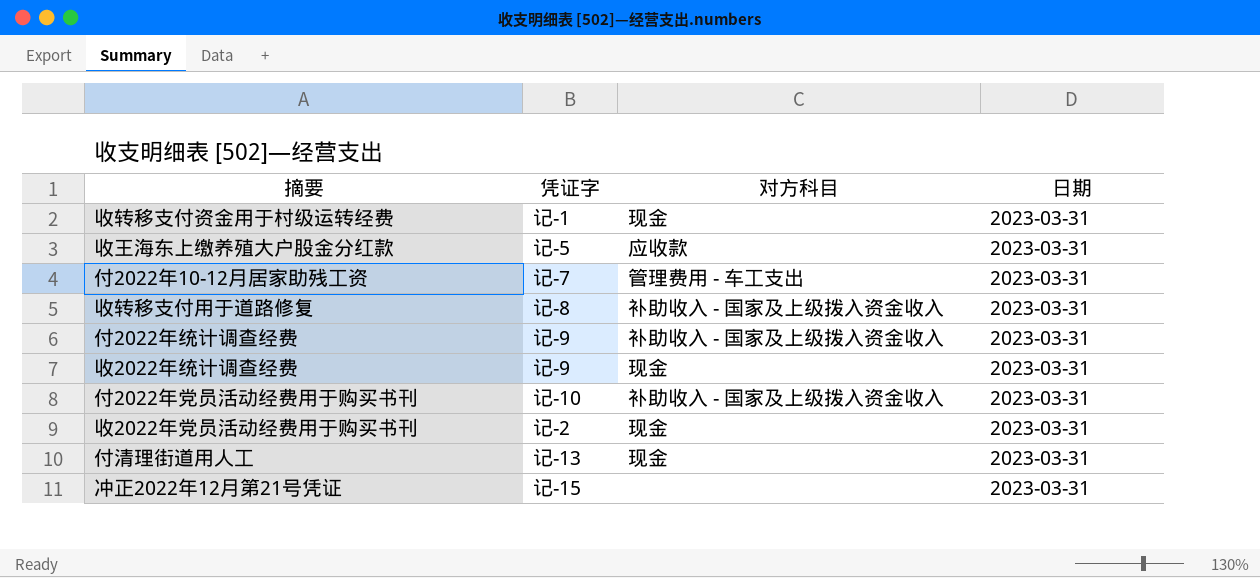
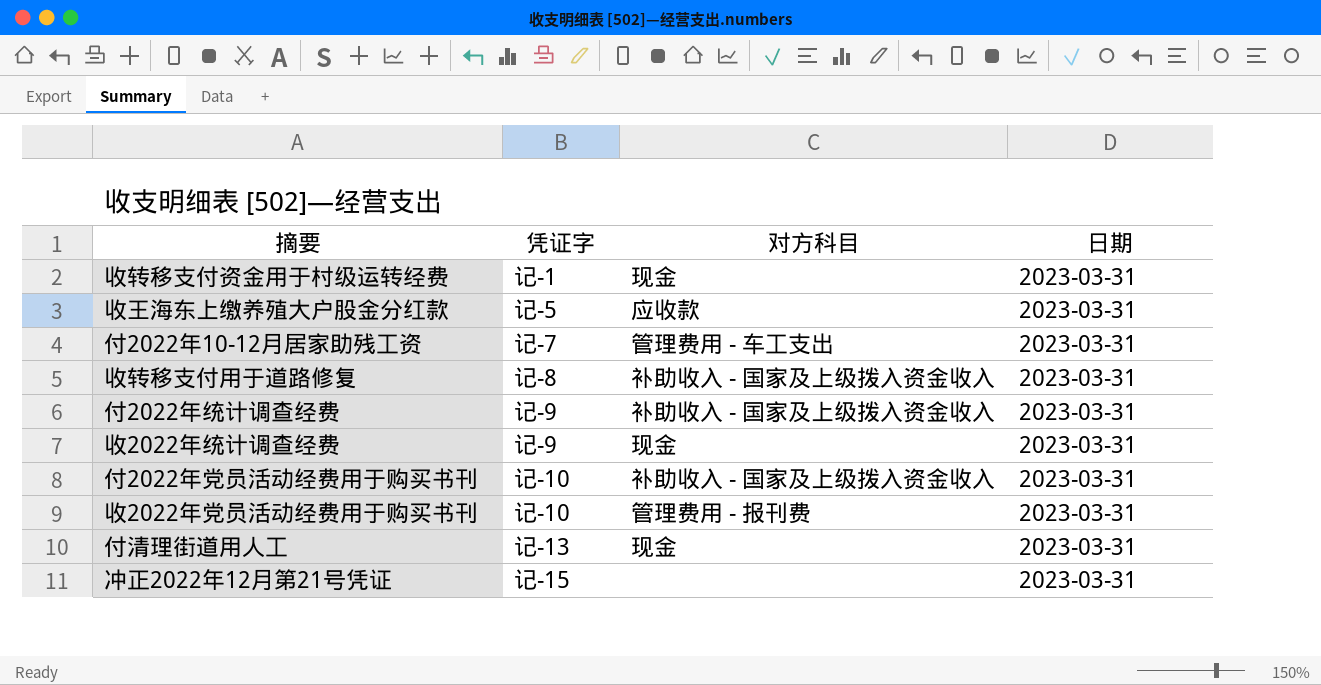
收2022年党员活动经费用于购买书刊 | 凭证字: 记-2 -> 记-10
收2022年党员活动经费用于购买书刊 | 对方科目: 现金 -> 管理费用 - 报刊费

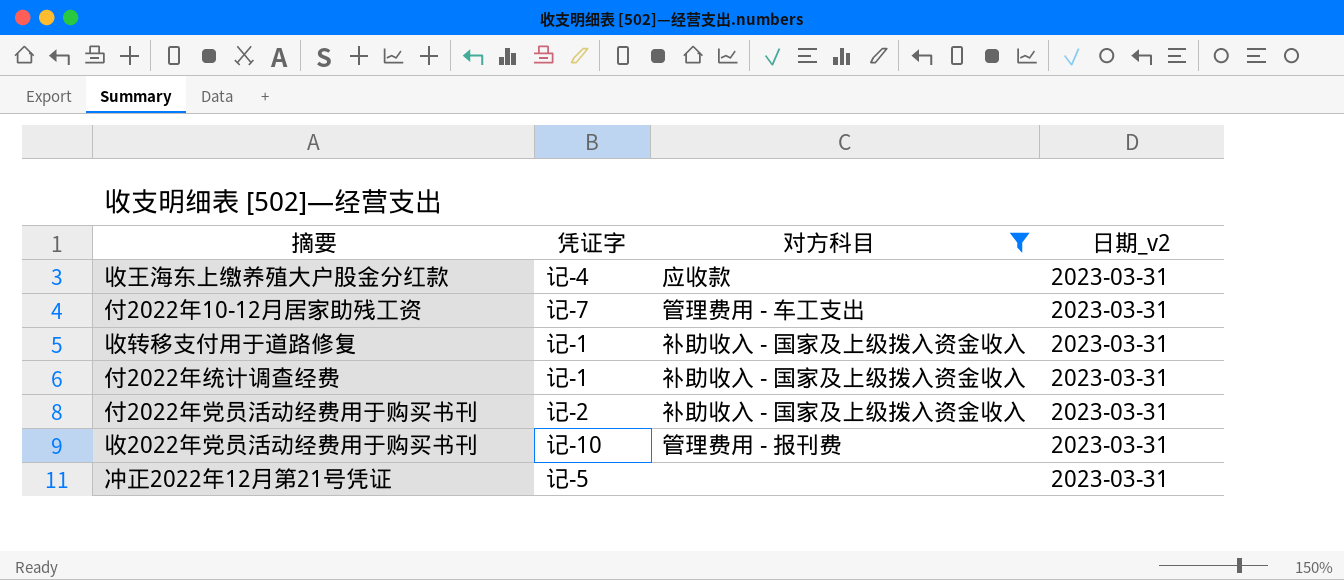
filter: none -> 对方科目 != 现金
column name: 日期 -> 日期_v2
收王海东上缴养殖大户股金分红款 | 凭证字: 记-5 -> 记-4
收转移支付用于道路修复 | 凭证字: 记-8 -> 记-1
付2022年统计调查经费 | 凭证字: 记-9 -> 记-1
付2022年党员活动经费用于购买书刊 | 凭证字: 记-10 -> 记-2
冲正2022年12月第21号凭证 | 凭证字: 记-15 -> 记-5

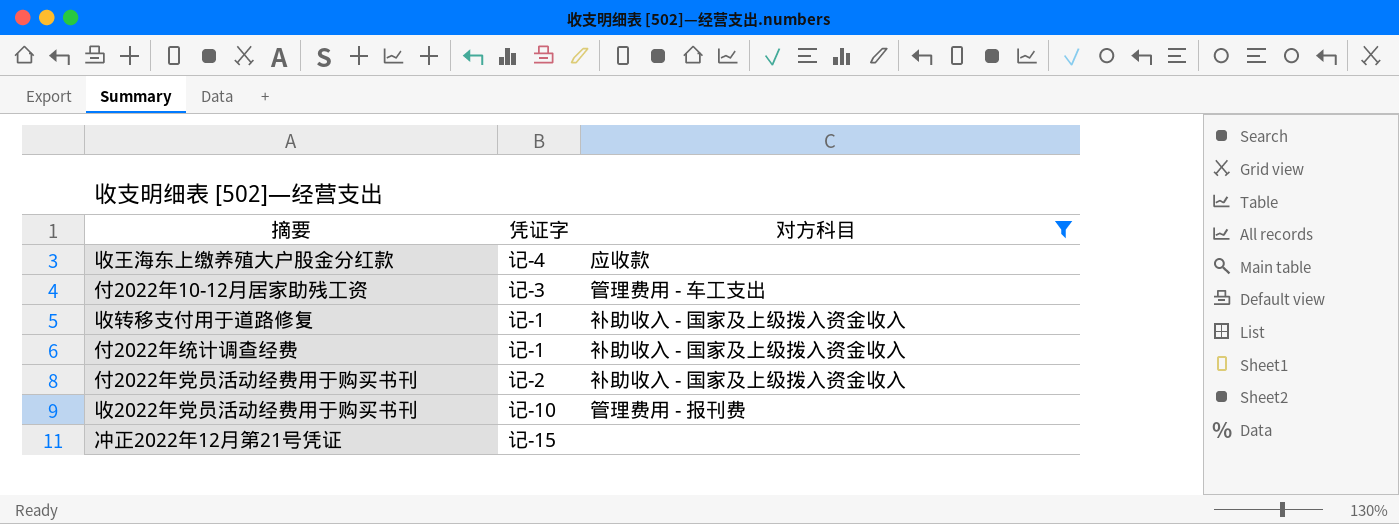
column 日期_v2 | position: 4 -> none
付2022年10-12月居家助残工资 | 凭证字: 记-7 -> 记-3
冲正2022年12月第21号凭证 | 凭证字: 记-5 -> 记-15

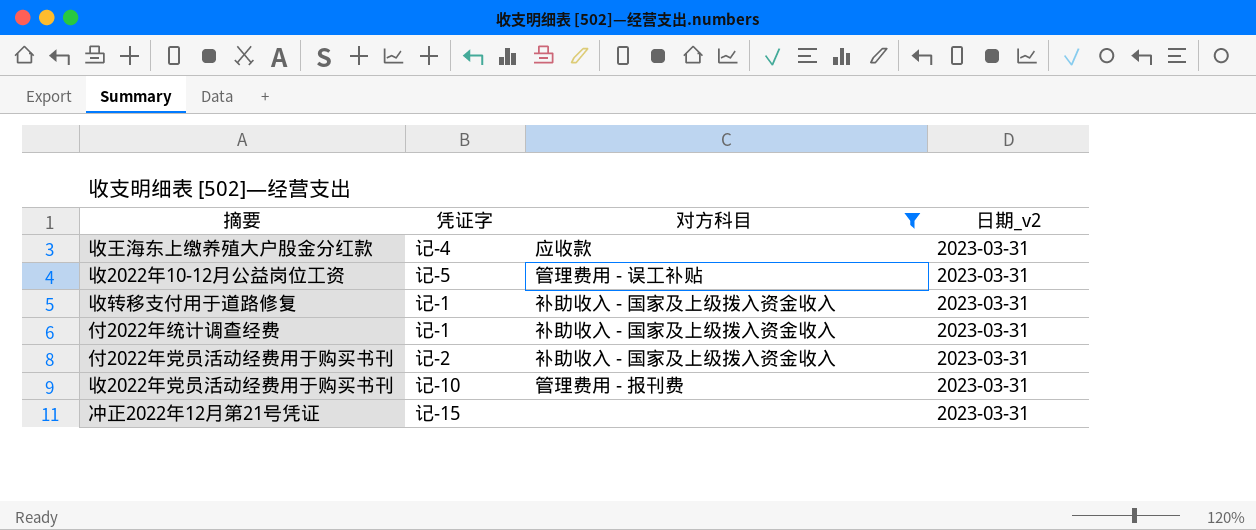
column 日期_v2 | position: none -> 4
row 付2022年10-12月居家助残工资: 记-3 | 管理费用 - 车工支出 -> none
row 收2022年10-12月公益岗位工资: none -> 记-5 | 管理费用 - 误工补贴 | 2023-03-31

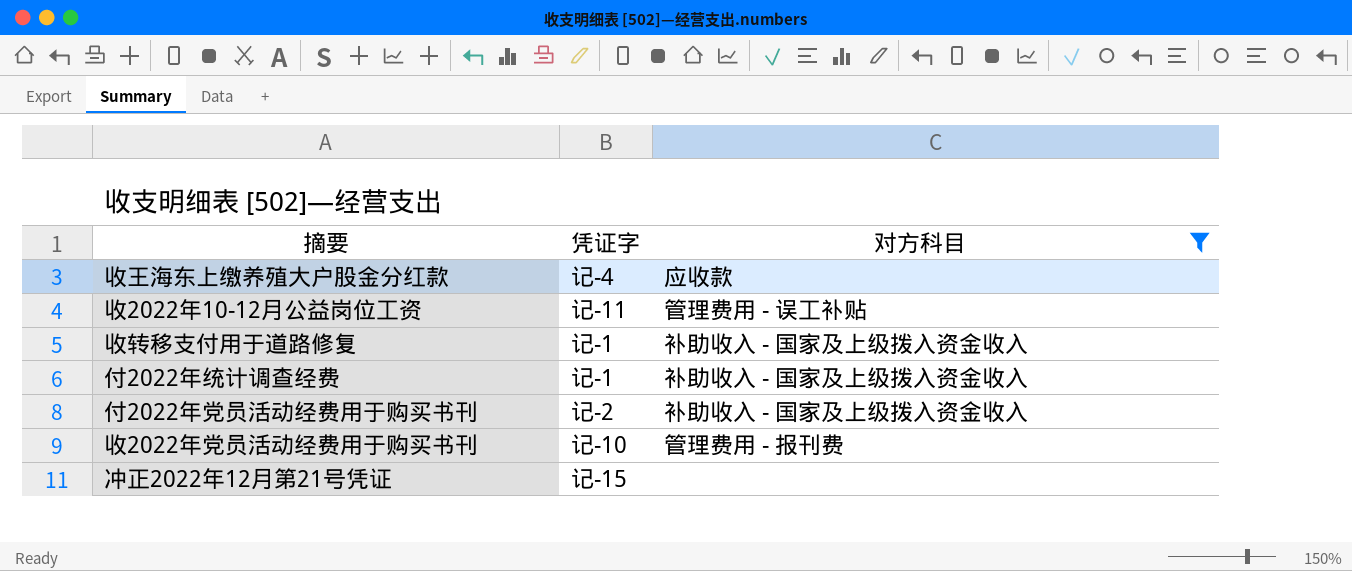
column 日期_v2 | position: 4 -> none
收2022年10-12月公益岗位工资 | 凭证字: 记-5 -> 记-11

